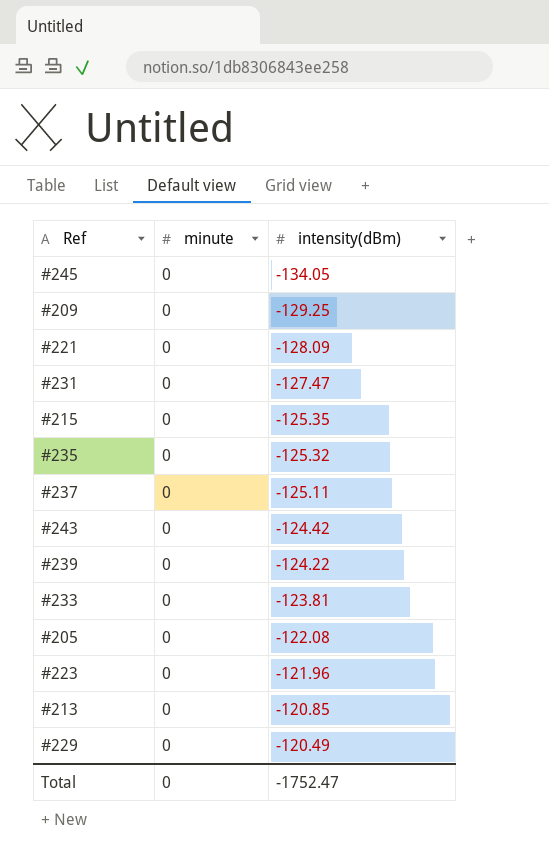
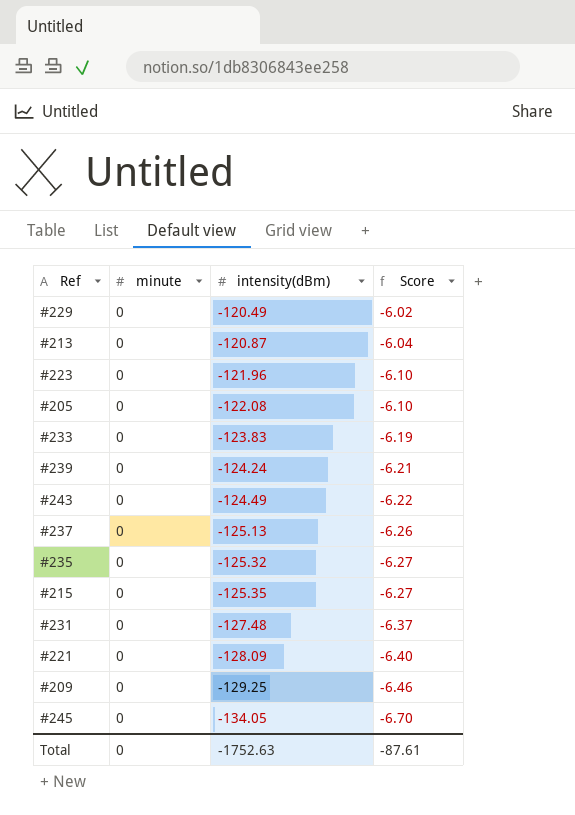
row order: intensity(dBm) ascending -> intensity(dBm) descending
column Score | formula: none -> [intensity(dBm)] * 0.05
#213 | intensity(dBm): -120.85 -> -120.87
#233 | intensity(dBm): -123.81 -> -123.83
#239 | intensity(dBm): -124.22 -> -124.24
#243 | intensity(dBm): -124.42 -> -124.49
#237 | intensity(dBm): -125.11 -> -125.13
#231 | intensity(dBm): -127.47 -> -127.48
Total | intensity(dBm): -1752.47 -> -1752.63

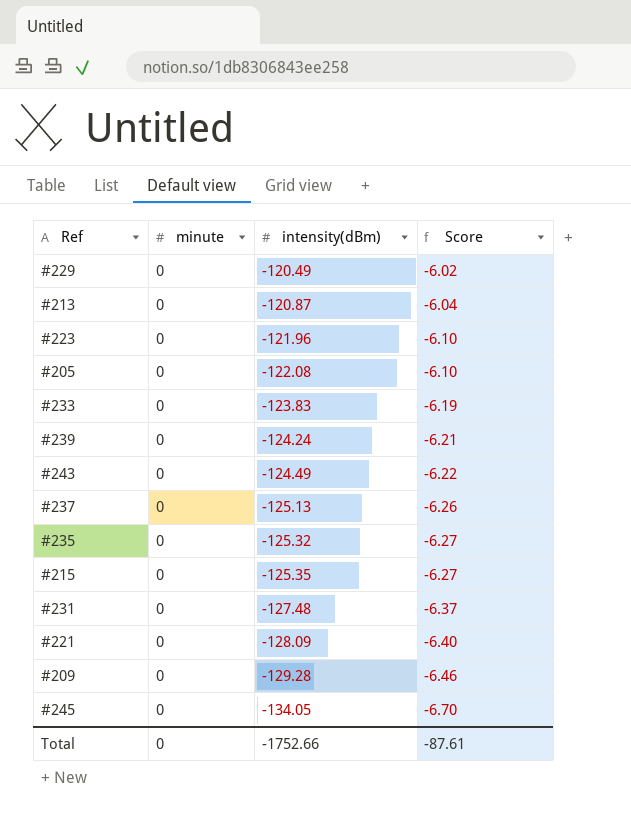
#209 | intensity(dBm): -129.25 -> -129.28
Total | intensity(dBm): -1752.63 -> -1752.66

